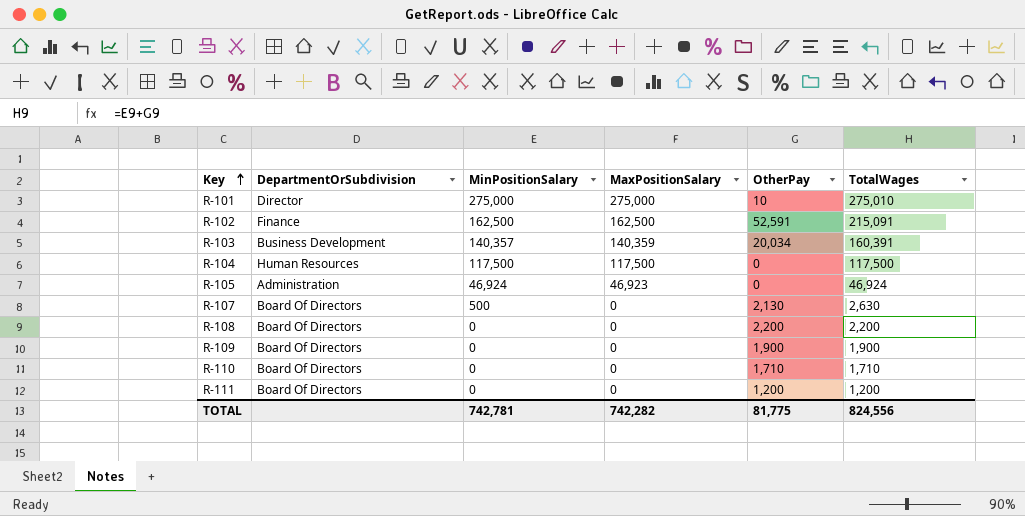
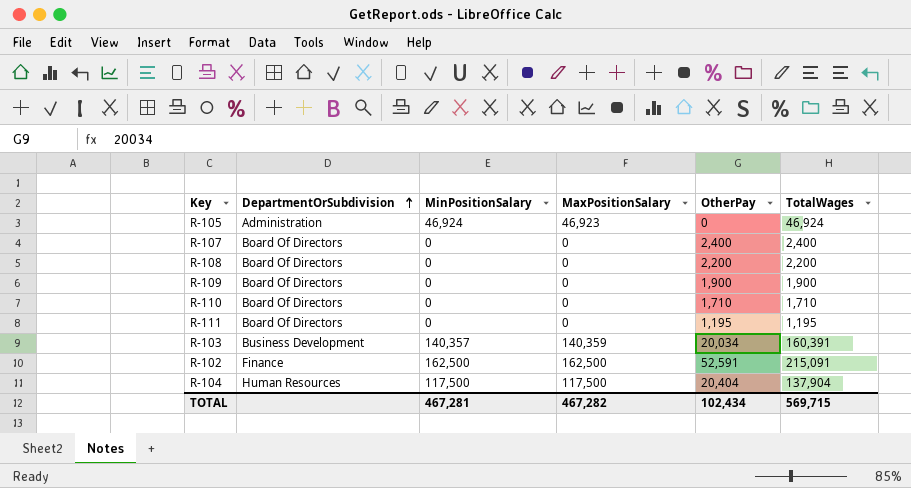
row order: Key ascending -> DepartmentOrSubdivision ascending
row R-101: Director | 275,000 | 275,000 | 10 | 275,010 -> none
R-107 | MinPositionSalary: 500 -> 0
R-107 | OtherPay: 2,130 -> 2,400
R-107 | TotalWages: 2,630 -> 2,400
R-111 | OtherPay: 1,200 -> 1,195
R-111 | TotalWages: 1,200 -> 1,195
R-104 | OtherPay: 0 -> 20,404
R-104 | TotalWages: 117,500 -> 137,904
TOTAL | MinPositionSalary: 742,781 -> 467,281
TOTAL | MaxPositionSalary: 742,282 -> 467,282
TOTAL | OtherPay: 81,775 -> 102,434
TOTAL | TotalWages: 824,556 -> 569,715

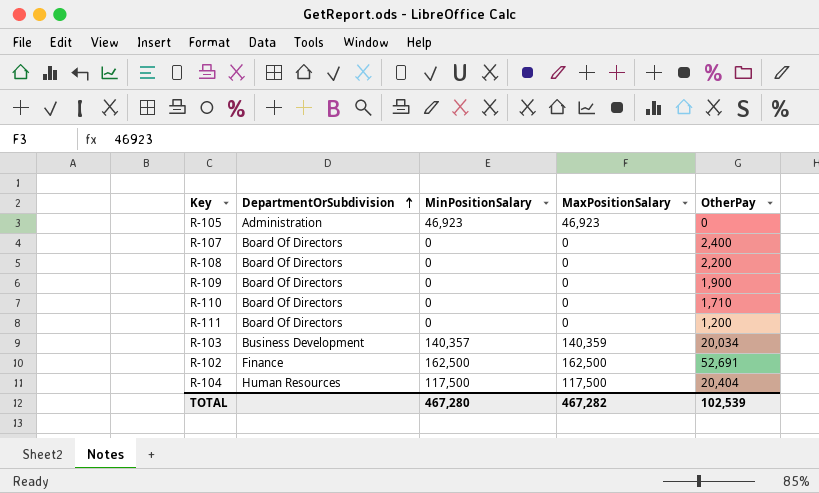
column TotalWages | formula: [MinPositionSalary] + [OtherPay] -> none
R-105 | MinPositionSalary: 46,924 -> 46,923
R-111 | OtherPay: 1,195 -> 1,200
R-102 | OtherPay: 52,591 -> 52,691
TOTAL | MinPositionSalary: 467,281 -> 467,280
TOTAL | OtherPay: 102,434 -> 102,539

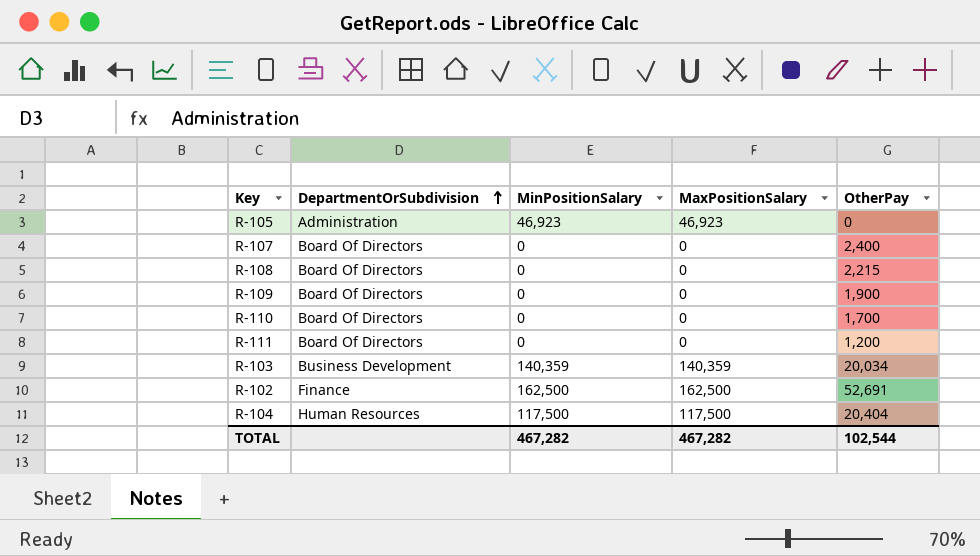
R-108 | OtherPay: 2,200 -> 2,215
R-110 | OtherPay: 1,710 -> 1,700
R-103 | MinPositionSalary: 140,357 -> 140,359
TOTAL | MinPositionSalary: 467,280 -> 467,282
TOTAL | OtherPay: 102,539 -> 102,544

